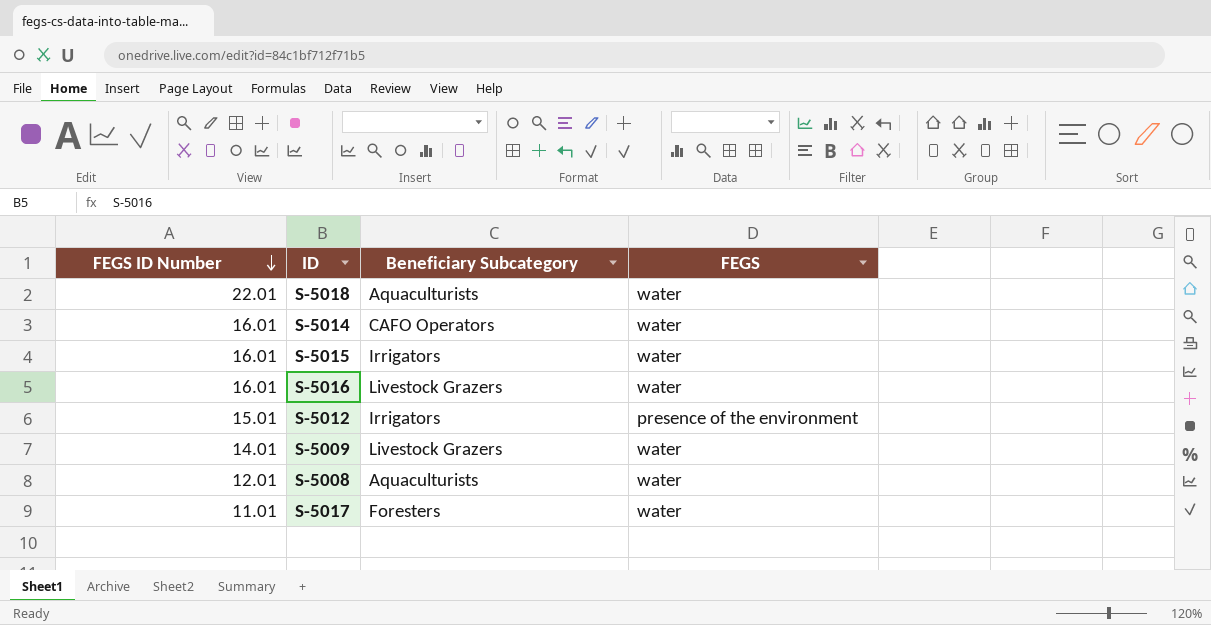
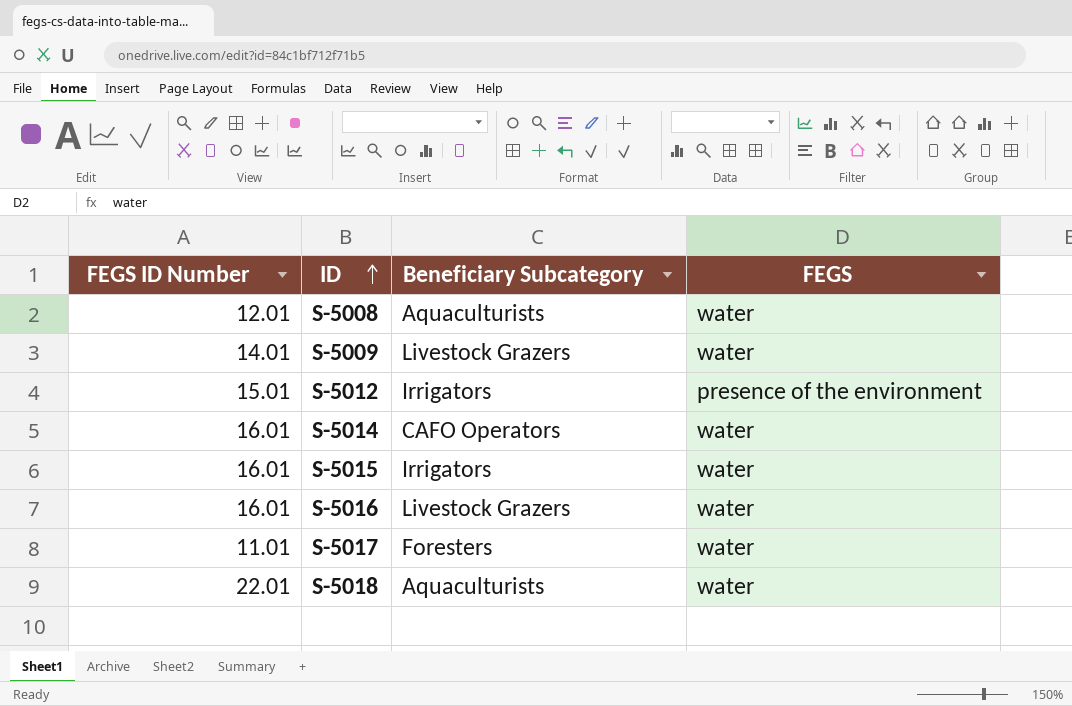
row order: FEGS ID Number descending -> ID ascending

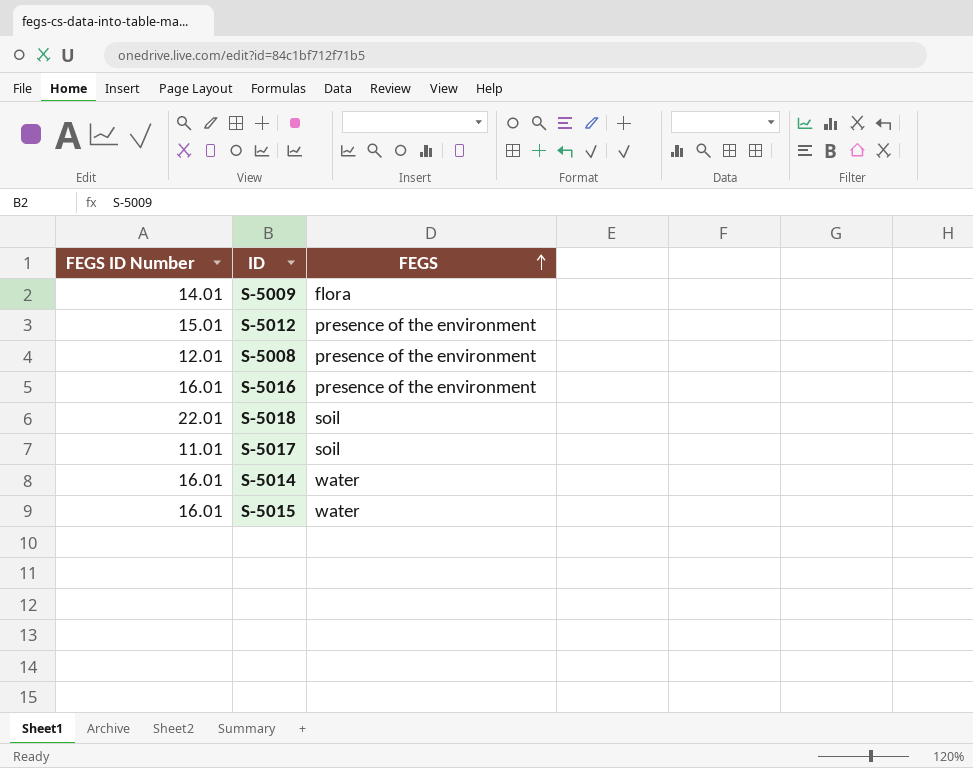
row order: ID ascending -> FEGS ascending
column Beneficiary Subcategory | position: 3 -> none
S-5009 | FEGS: water -> flora
S-5008 | FEGS: water -> presence of the environment
S-5016 | FEGS: water -> presence of the environment
S-5018 | FEGS: water -> soil
S-5017 | FEGS: water -> soil

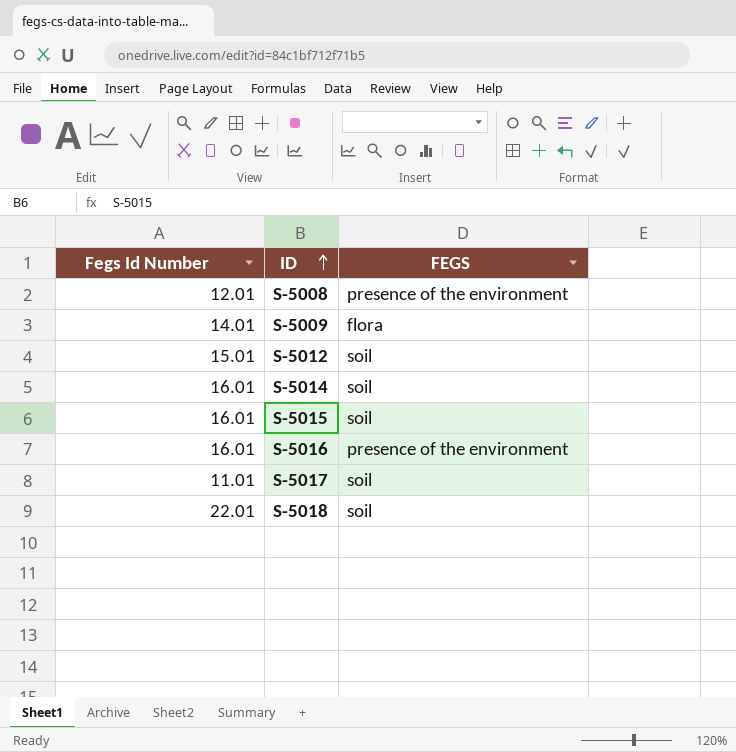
row order: FEGS ascending -> ID ascending
column name: FEGS ID Number -> Fegs Id Number
S-5012 | FEGS: presence of the environment -> soil
S-5014 | FEGS: water -> soil
S-5015 | FEGS: water -> soil

